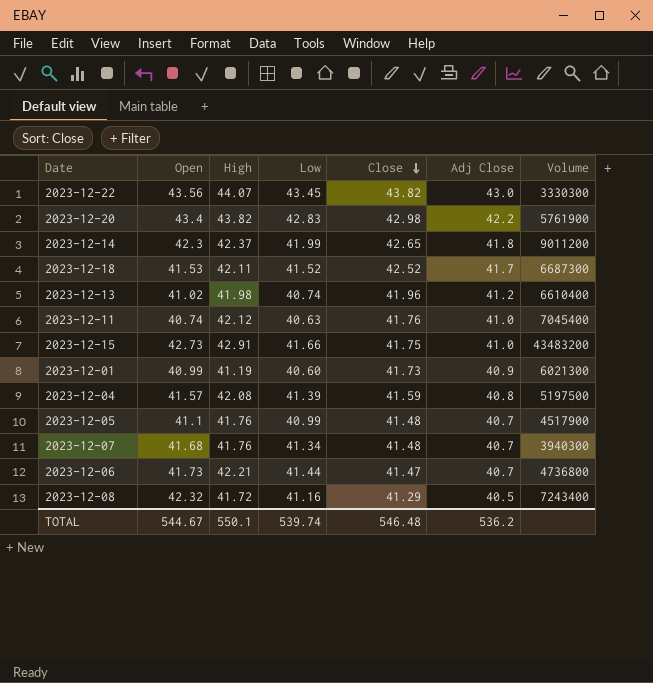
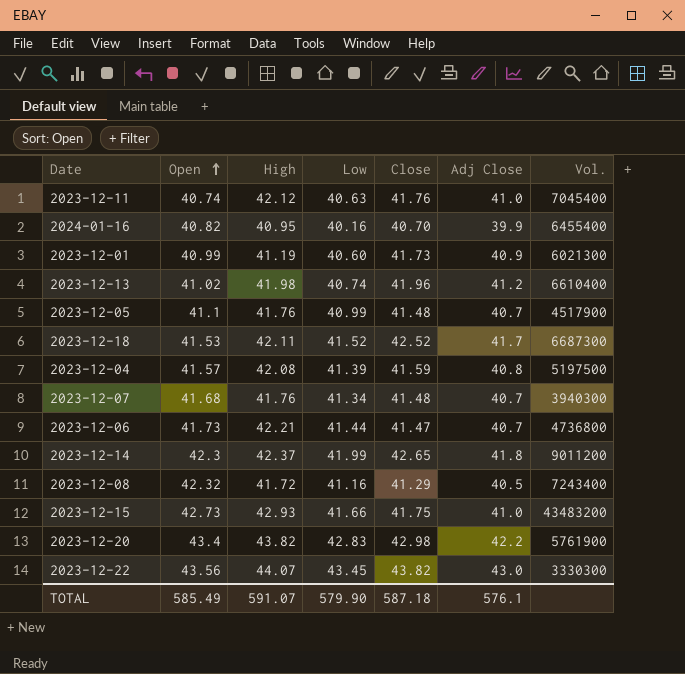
row order: Close descending -> Open ascending
column name: Volume -> Vol.
row 2024-01-16: none -> 40.82 | 40.95 | 40.16 | 40.70 | 39.9 | 6455400
2023-12-15 | High: 42.91 -> 42.93
TOTAL | Open: 544.67 -> 585.49
TOTAL | High: 550.1 -> 591.07
TOTAL | Low: 539.74 -> 579.90
TOTAL | Close: 546.48 -> 587.18
TOTAL | Adj Close: 536.2 -> 576.1

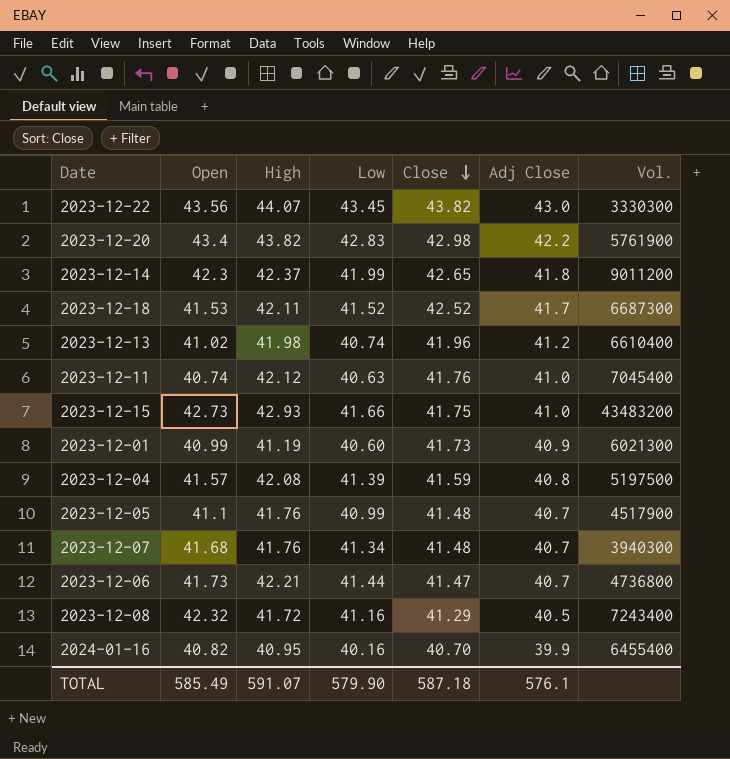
row order: Open ascending -> Close descending

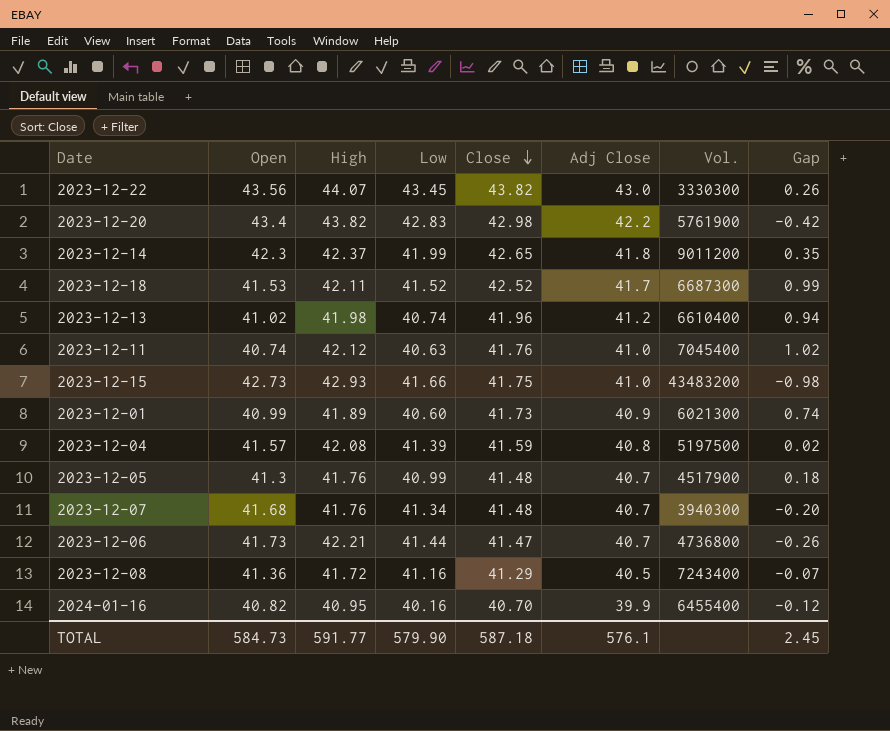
column Gap | formula: none -> [Close] - [Open]
2023-12-01 | High: 41.19 -> 41.89
2023-12-05 | Open: 41.1 -> 41.3
2023-12-08 | Open: 42.32 -> 41.36
TOTAL | Open: 585.49 -> 584.73
TOTAL | High: 591.07 -> 591.77

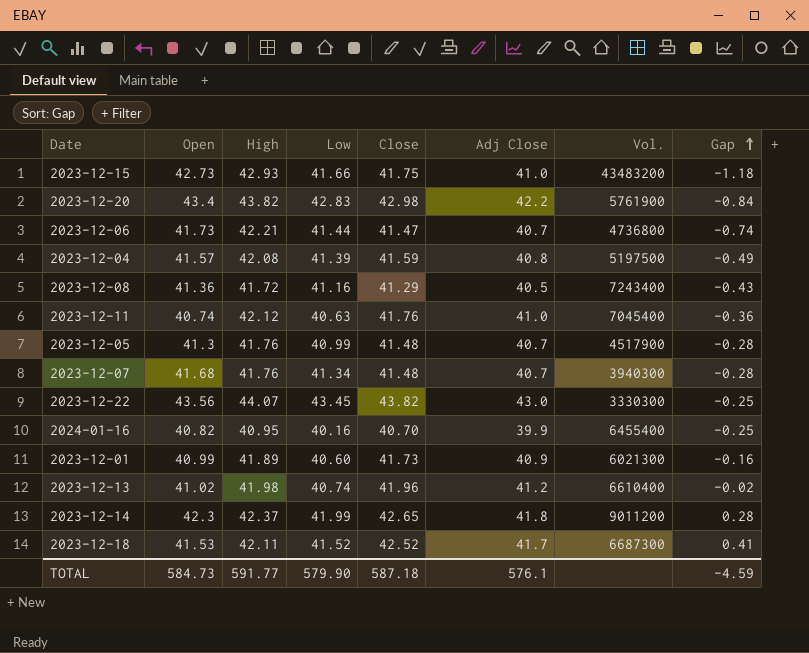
row order: Close descending -> Gap ascending
column Gap | formula: [Close] - [Open] -> [Close] - [High]
TOTAL | Gap: 2.45 -> -4.59

